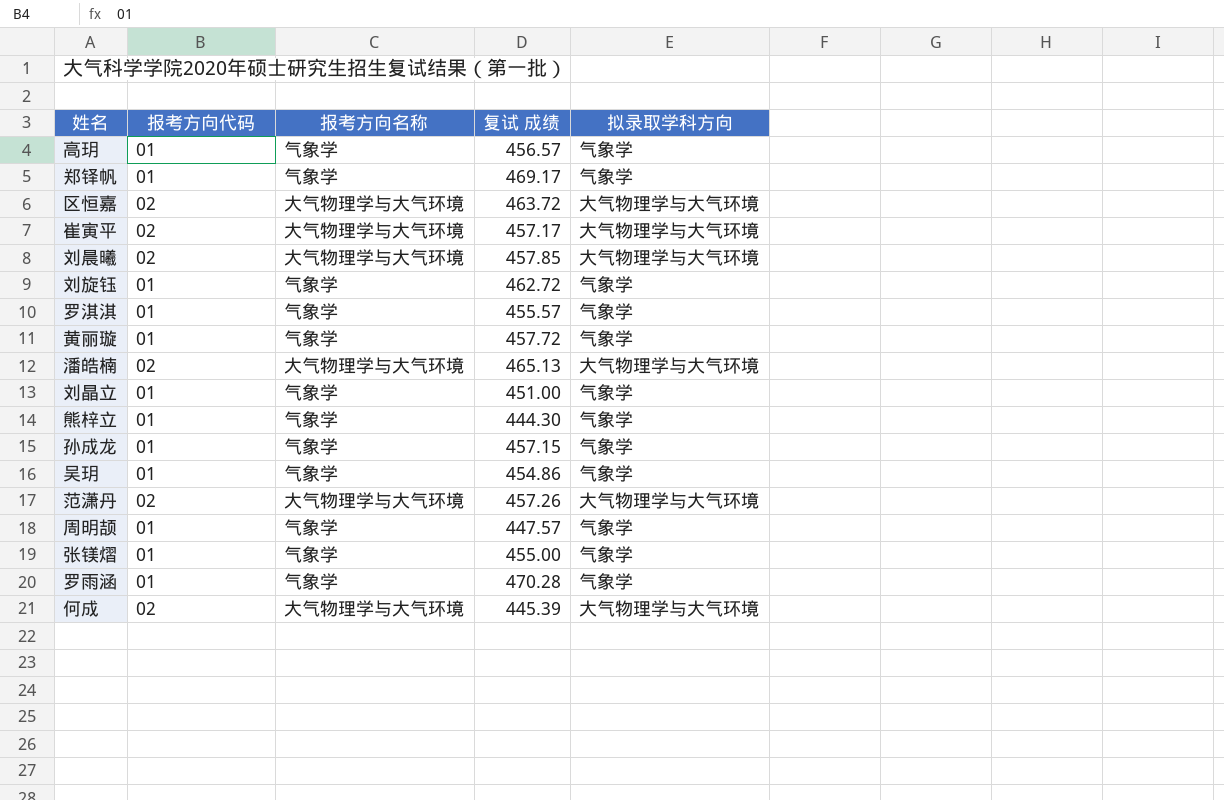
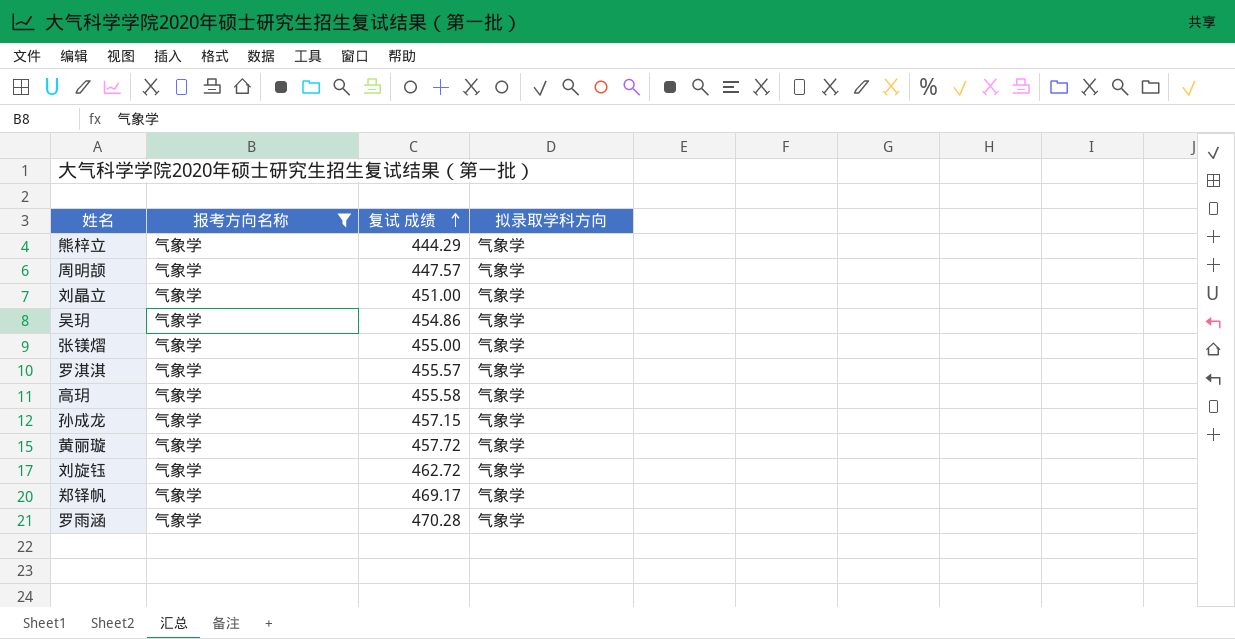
filter: none -> 报考方向名称 = 气象学
row order: none -> 复试 成绩 ascending
column 报考方向代码 | position: 2 -> none
熊梓立 | 复试 成绩: 444.30 -> 444.29
高玥 | 复试 成绩: 456.57 -> 455.58

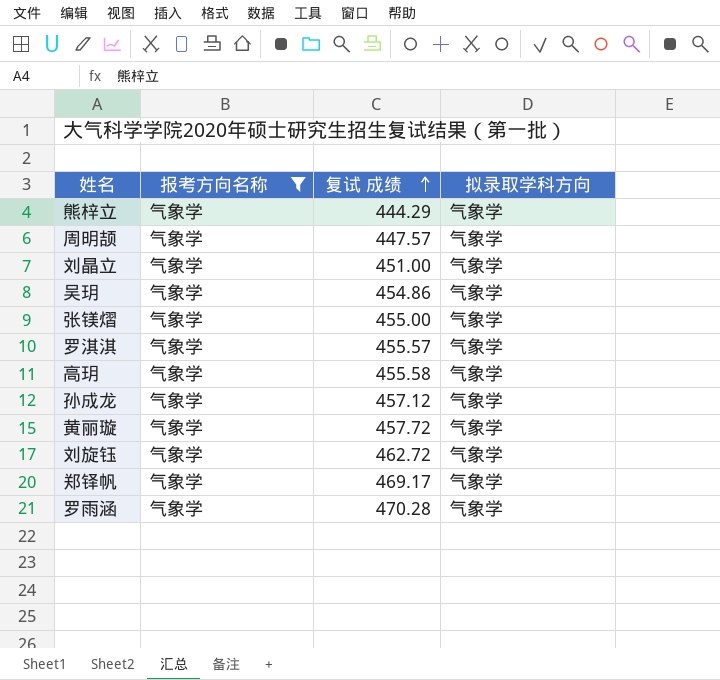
孙成龙 | 复试 成绩: 457.15 -> 457.12

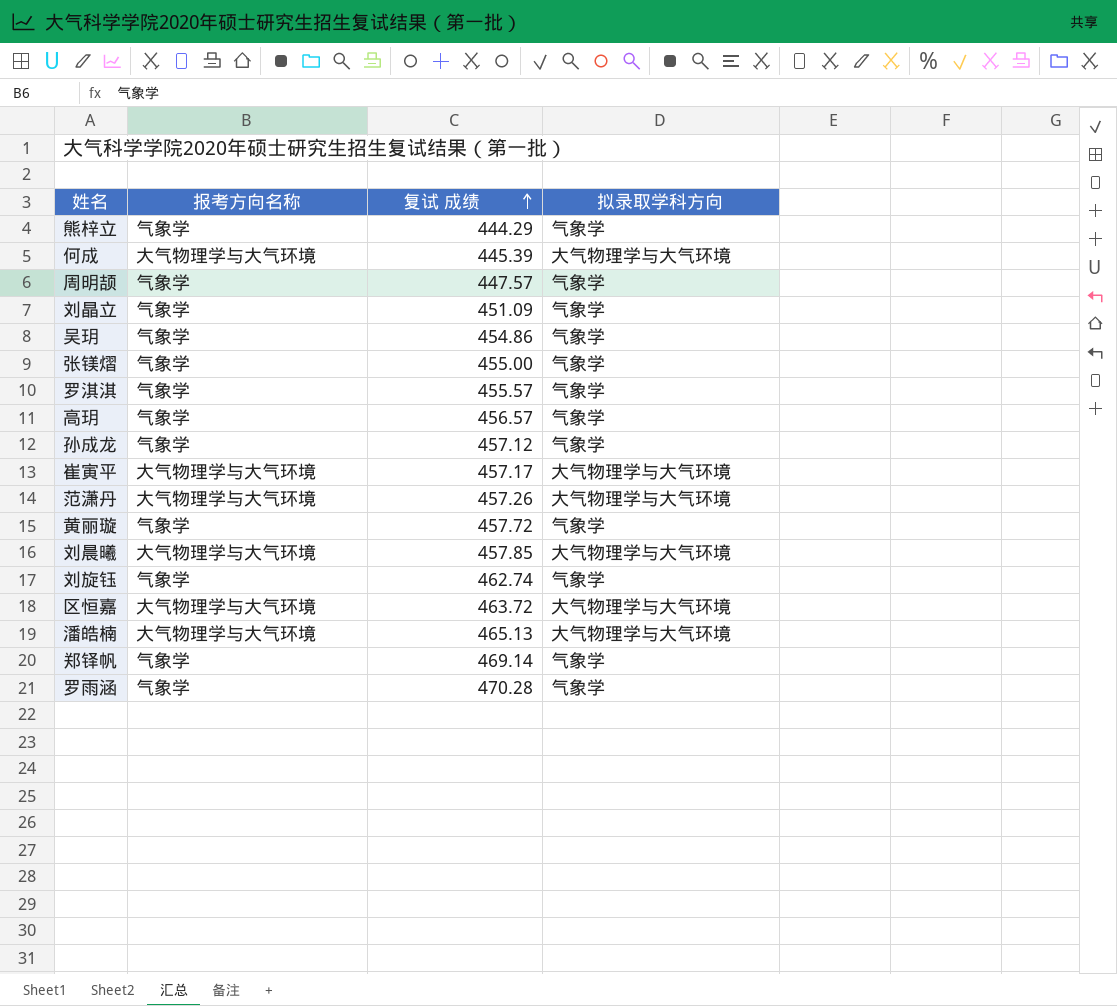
filter: 报考方向名称 = 气象学 -> none
刘晶立 | 复试 成绩: 451.00 -> 451.09
高玥 | 复试 成绩: 455.58 -> 456.57
刘旋钰 | 复试 成绩: 462.72 -> 462.74
郑铎帆 | 复试 成绩: 469.17 -> 469.14

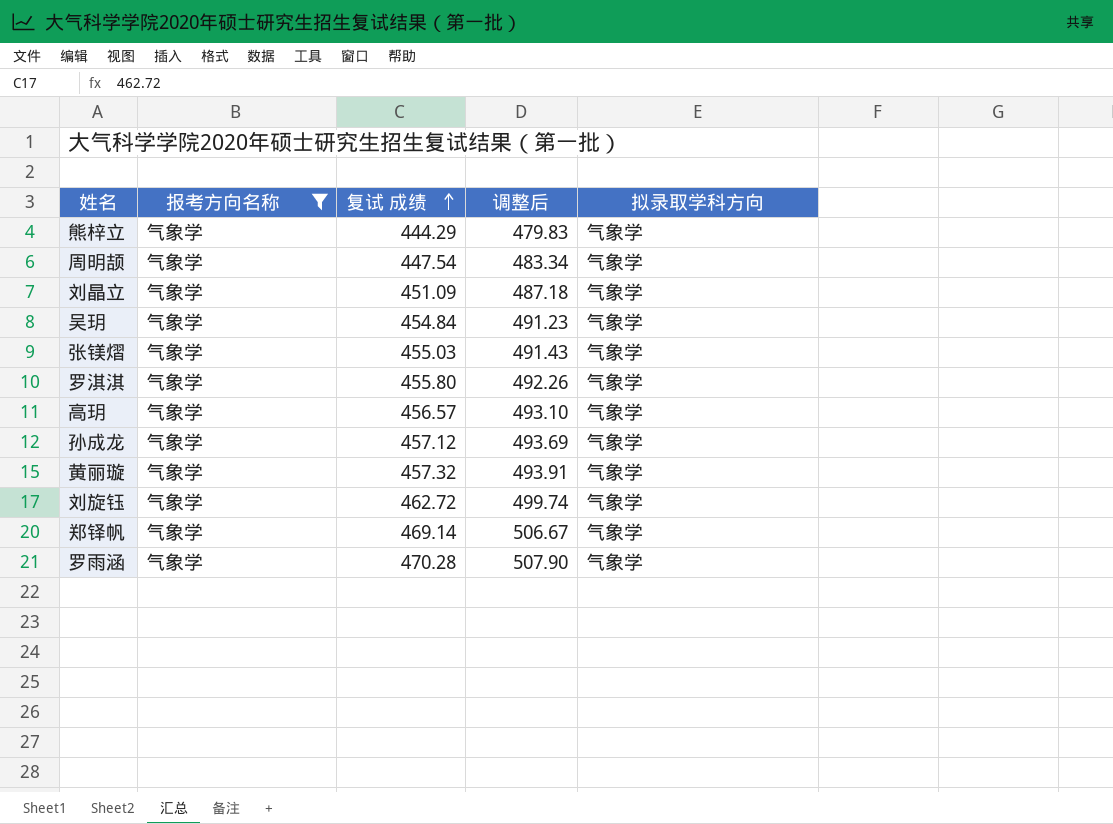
filter: none -> 报考方向名称 = 气象学
column 调整后 | formula: none -> [复试 成绩] * 1.08
周明颉 | 复试 成绩: 447.57 -> 447.54
吴玥 | 复试 成绩: 454.86 -> 454.84
张镁熠 | 复试 成绩: 455.00 -> 455.03
罗淇淇 | 复试 成绩: 455.57 -> 455.80
黄丽璇 | 复试 成绩: 457.72 -> 457.32
刘旋钰 | 复试 成绩: 462.74 -> 462.72

